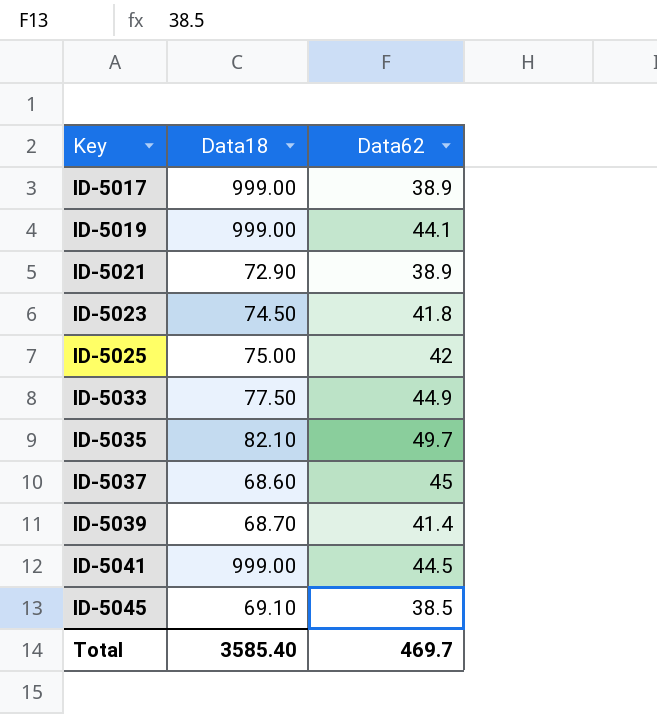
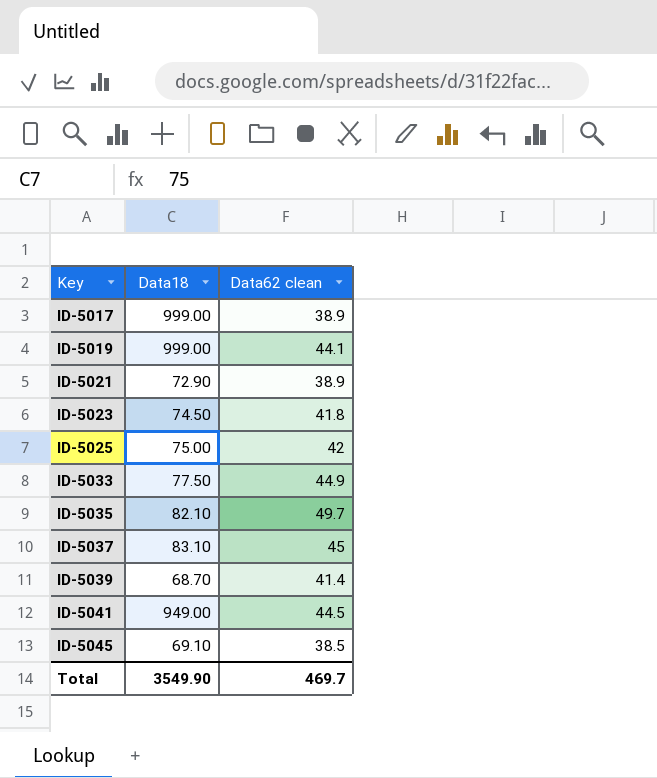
column name: Data62 -> Data62 clean
ID-5037 | Data18: 68.60 -> 83.10
ID-5041 | Data18: 999.00 -> 949.00
Total | Data18: 3585.40 -> 3549.90

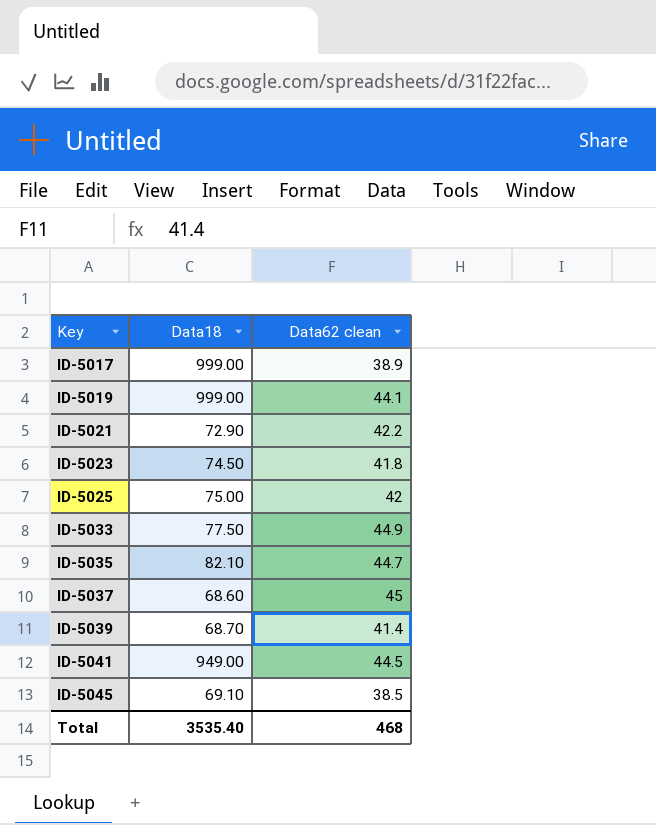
ID-5021 | Data62 clean: 38.9 -> 42.2
ID-5035 | Data62 clean: 49.7 -> 44.7
ID-5037 | Data18: 83.10 -> 68.60
Total | Data18: 3549.90 -> 3535.40
Total | Data62 clean: 469.7 -> 468

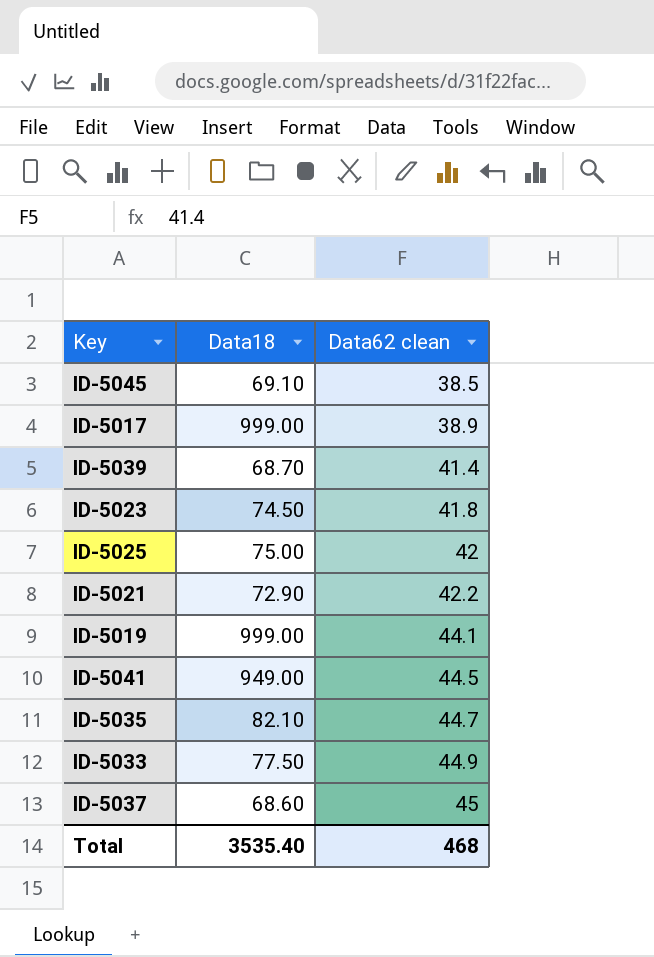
row order: Key ascending -> Data62 clean ascending

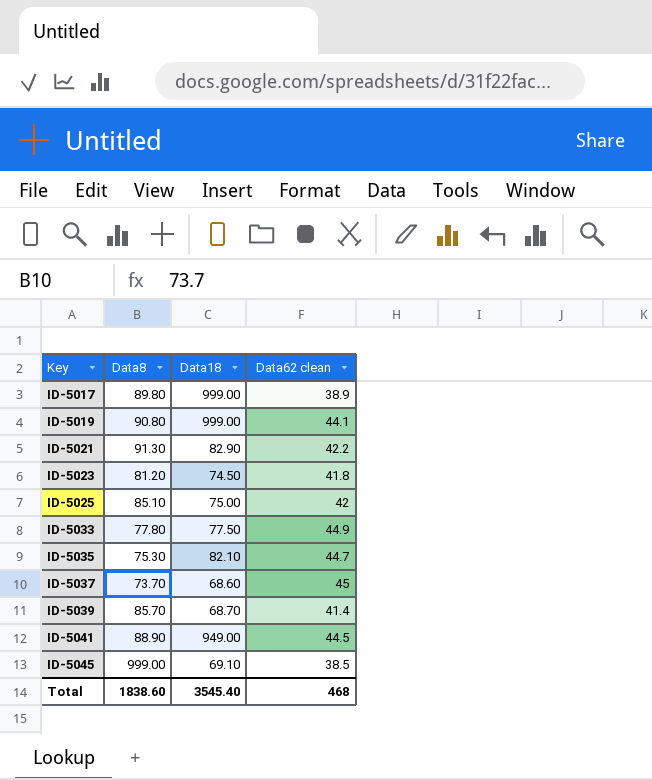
row order: Data62 clean ascending -> Key ascending
column Data8 | position: none -> 2
ID-5021 | Data18: 72.90 -> 82.90
Total | Data18: 3535.40 -> 3545.40

